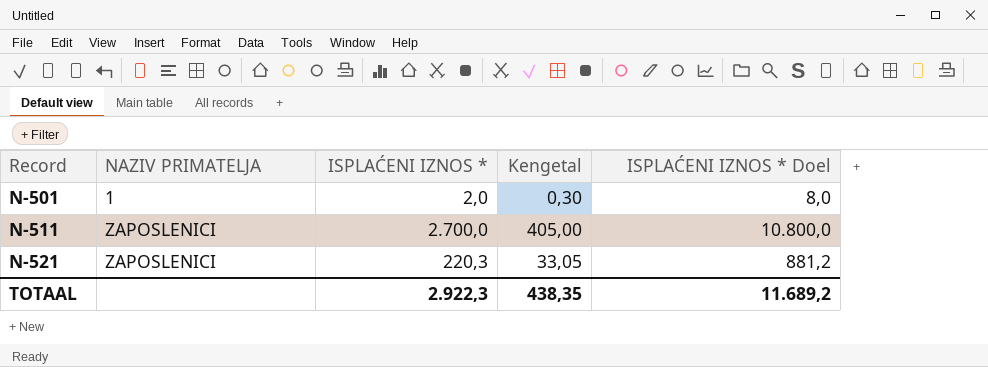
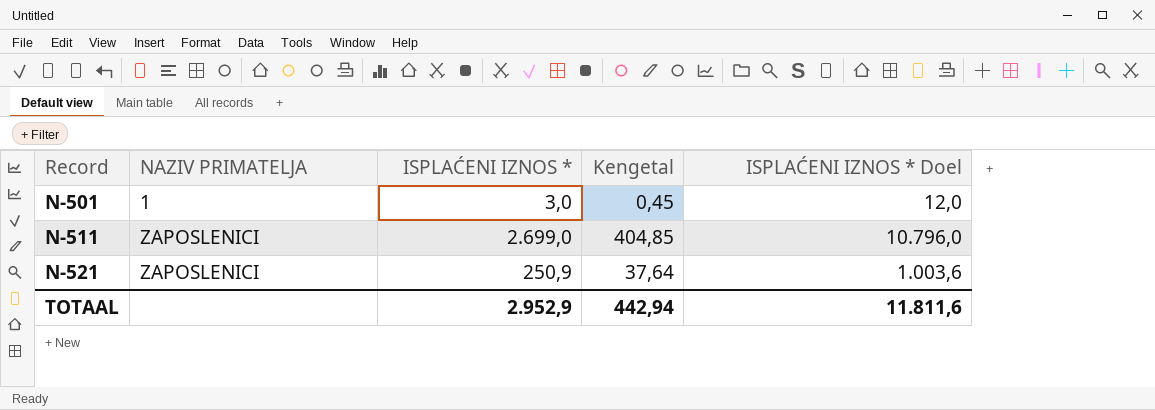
N-501 | ISPLAĆENI IZNOS *: 2,0 -> 3,0
N-501 | Kengetal: 0,30 -> 0,45
N-501 | ISPLAĆENI IZNOS * Doel: 8,0 -> 12,0
N-511 | ISPLAĆENI IZNOS *: 2.700,0 -> 2.699,0
N-511 | Kengetal: 405,00 -> 404,85
N-511 | ISPLAĆENI IZNOS * Doel: 10.800,0 -> 10.796,0
N-521 | ISPLAĆENI IZNOS *: 220,3 -> 250,9
N-521 | Kengetal: 33,05 -> 37,64
N-521 | ISPLAĆENI IZNOS * Doel: 881,2 -> 1.003,6
TOTAAL | ISPLAĆENI IZNOS *: 2.922,3 -> 2.952,9
TOTAAL | Kengetal: 438,35 -> 442,94
TOTAAL | ISPLAĆENI IZNOS * Doel: 11.689,2 -> 11.811,6

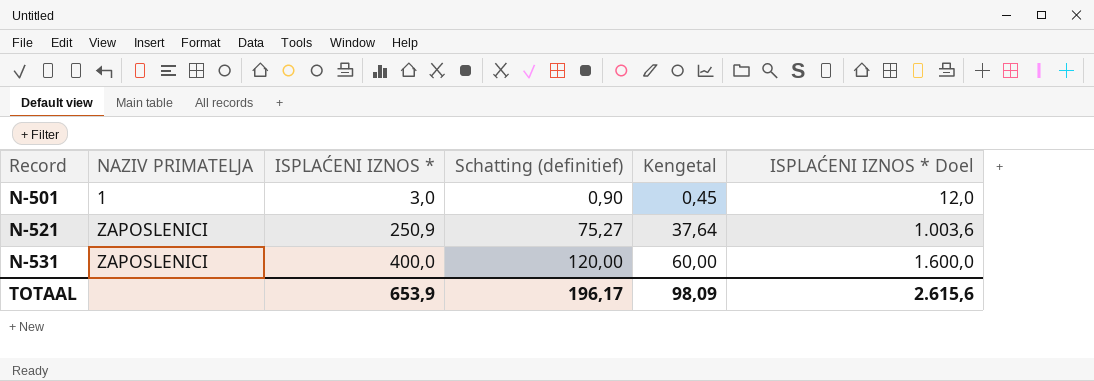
column Schatting (definitief) | formula: none -> [ISPLAĆENI IZNOS *] * 0,3
row N-511: ZAPOSLENICI | 2.699,0 | 404,85 | 10.796,0 -> none
row N-531: none -> ZAPOSLENICI | 400,0 | 120,00 | 60,00 | 1.600,0
TOTAAL | ISPLAĆENI IZNOS *: 2.952,9 -> 653,9
TOTAAL | Kengetal: 442,94 -> 98,09
TOTAAL | ISPLAĆENI IZNOS * Doel: 11.811,6 -> 2.615,6

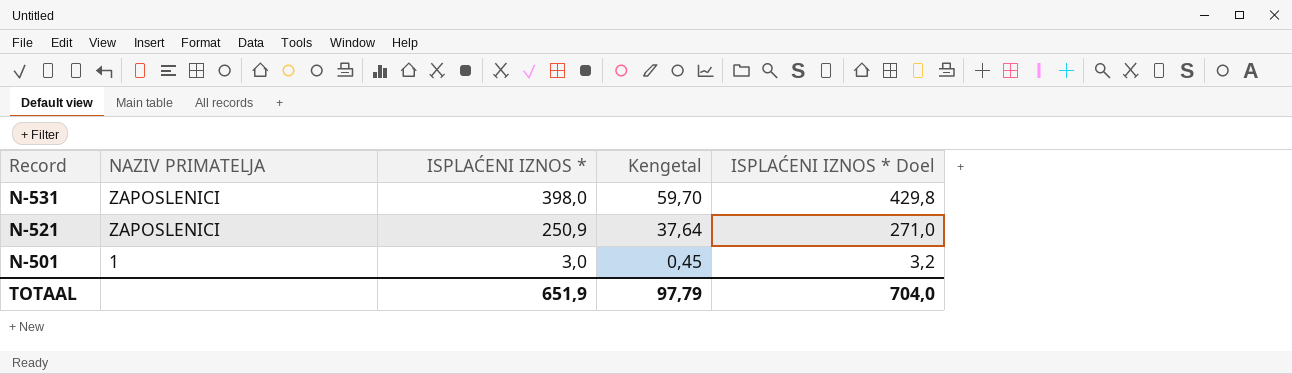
row order: Record ascending -> Record descending
column Schatting (definitief) | formula: [ISPLAĆENI IZNOS *] * 0,3 -> none
column ISPLAĆENI IZNOS * Doel | formula: [ISPLAĆENI IZNOS *] * 4 -> [ISPLAĆENI IZNOS *] * 1,08
N-531 | ISPLAĆENI IZNOS *: 400,0 -> 398,0
N-531 | Kengetal: 60,00 -> 59,70
TOTAAL | ISPLAĆENI IZNOS *: 653,9 -> 651,9
TOTAAL | Kengetal: 98,09 -> 97,79
TOTAAL | ISPLAĆENI IZNOS * Doel: 2.615,6 -> 704,0

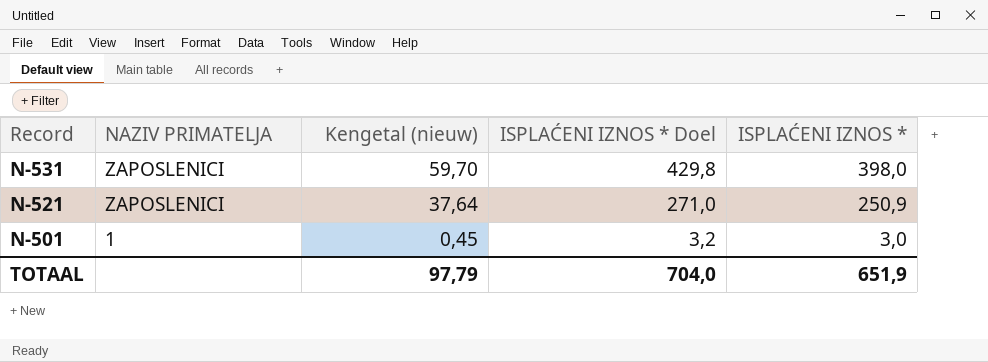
column name: Kengetal -> Kengetal (nieuw)
column ISPLAĆENI IZNOS * | position: 3 -> 5

